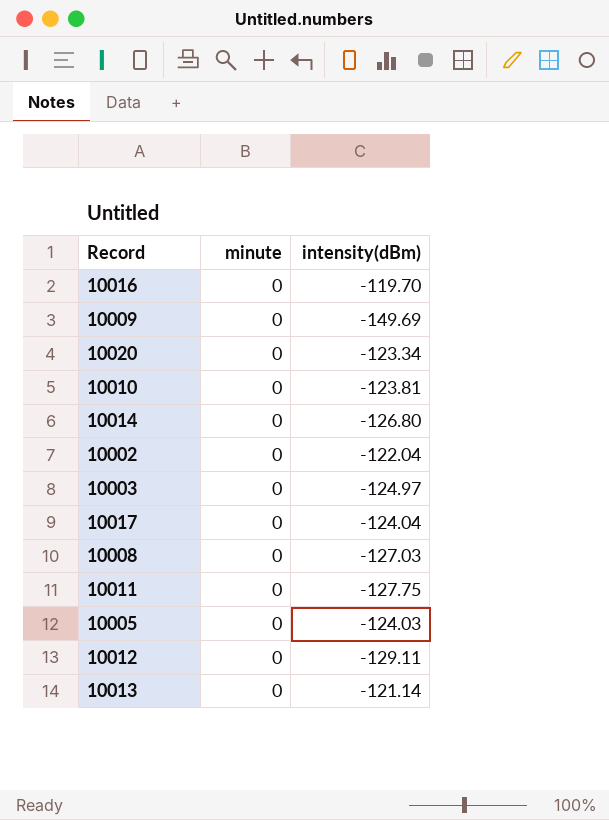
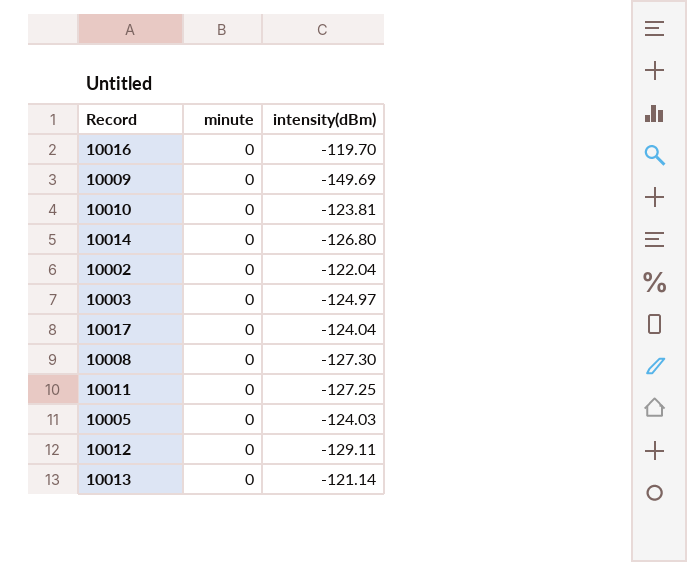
row 10020: 0 | -123.34 -> none
10008 | intensity(dBm): -127.03 -> -127.30
10011 | intensity(dBm): -127.75 -> -127.25

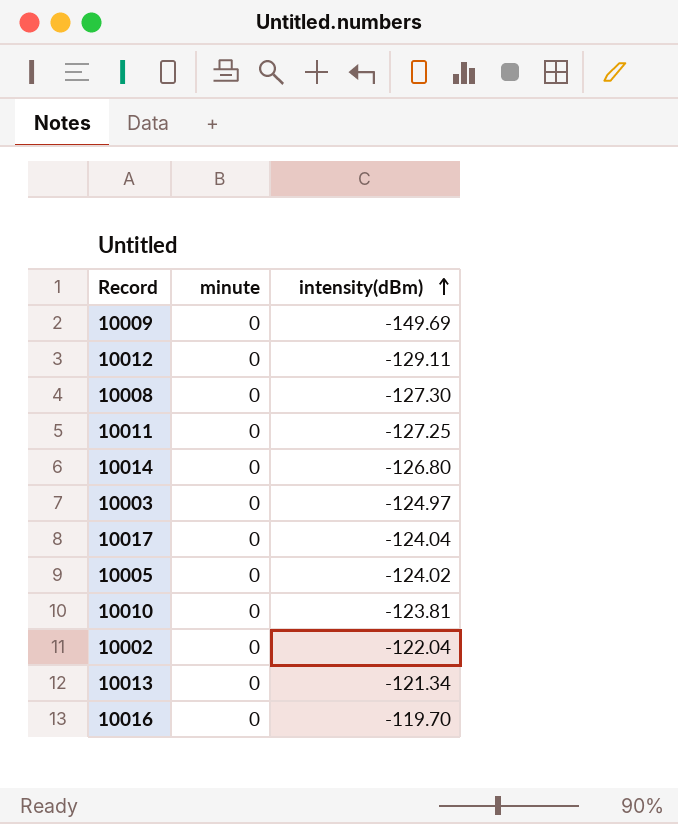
row order: none -> intensity(dBm) ascending
10005 | intensity(dBm): -124.03 -> -124.02
10013 | intensity(dBm): -121.14 -> -121.34

